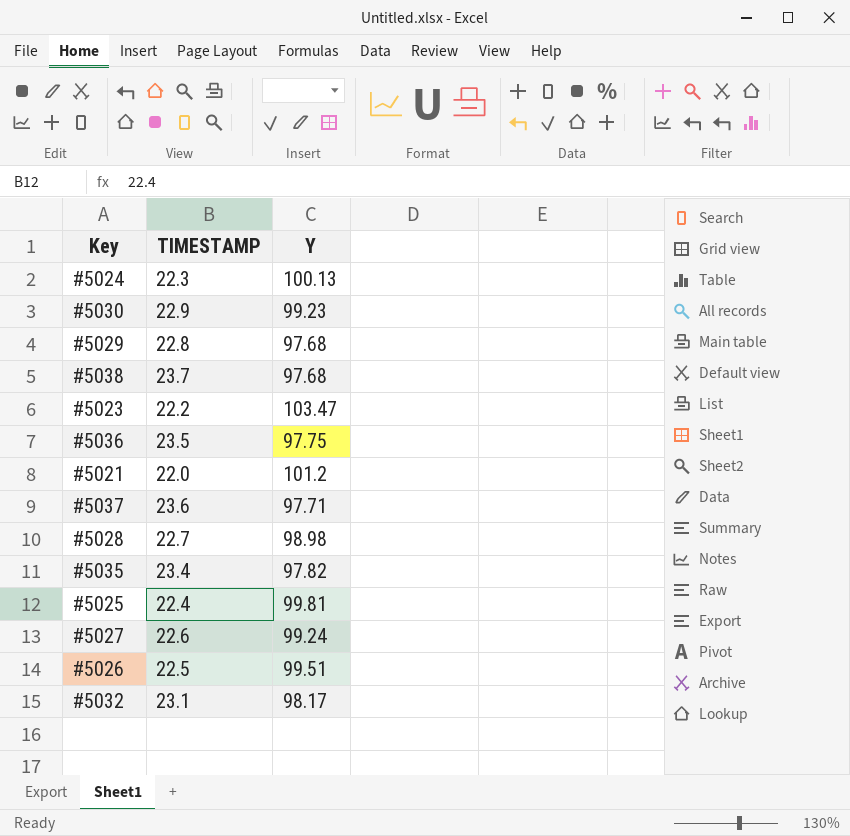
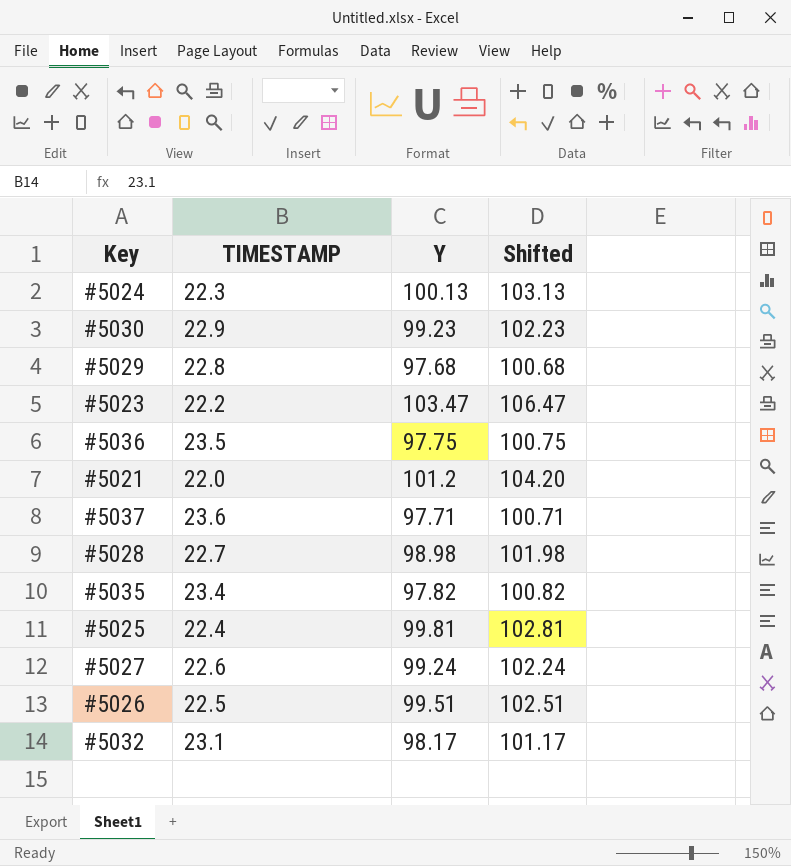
column Shifted | formula: none -> [Y] + 3
row #5038: 23.7 | 97.68 -> none

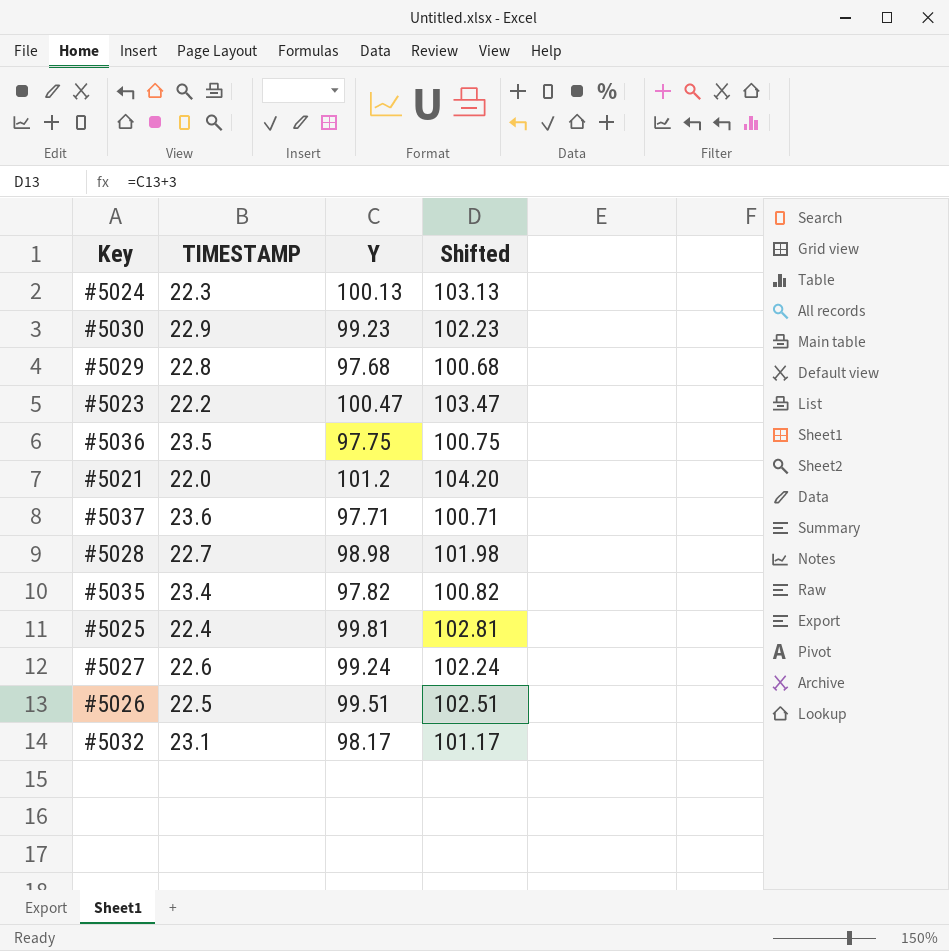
#5023 | Y: 103.47 -> 100.47
#5023 | Shifted: 106.47 -> 103.47

